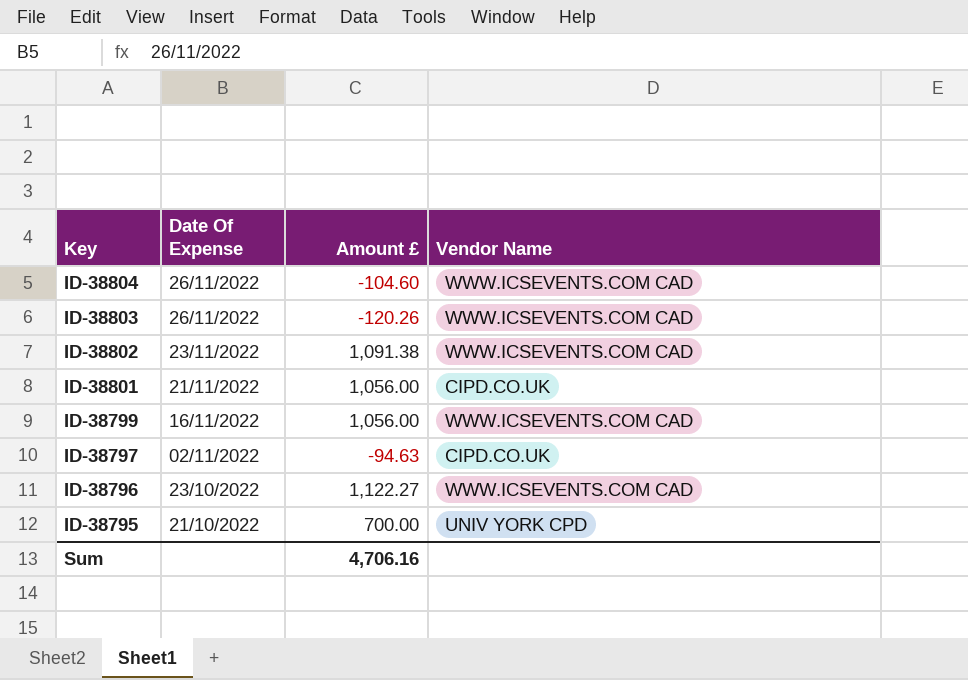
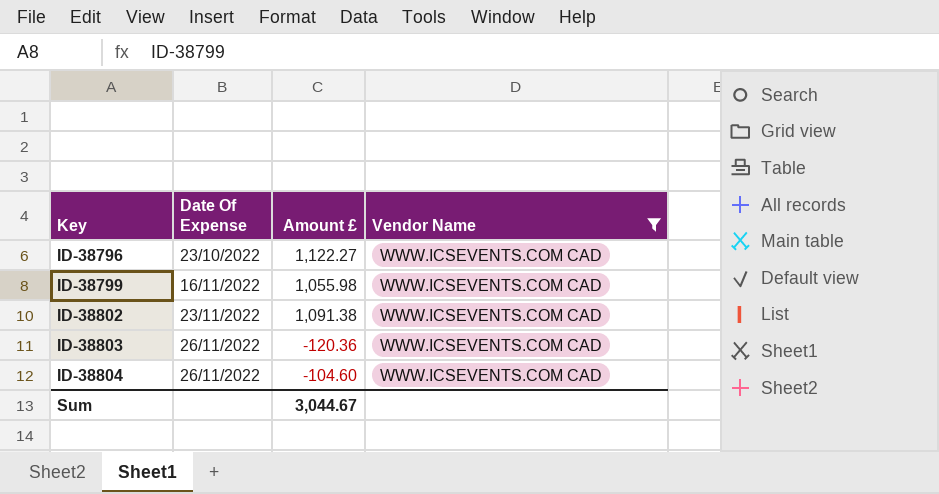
filter: none -> Vendor Name = WWW.ICSEVENTS.COM CAD
row order: Key descending -> Key ascending
ID-38799 | Amount £: 1,056.00 -> 1,055.98
ID-38803 | Amount £: -120.26 -> -120.36
Sum | Amount £: 4,706.16 -> 3,044.67

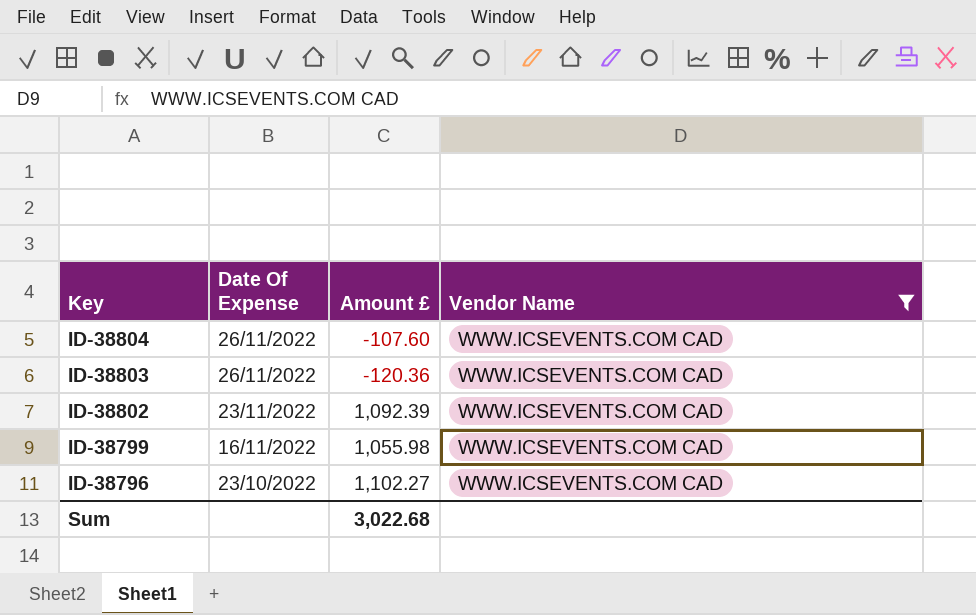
row order: Key ascending -> Key descending
ID-38804 | Amount £: -104.60 -> -107.60
ID-38802 | Amount £: 1,091.38 -> 1,092.39
ID-38796 | Amount £: 1,122.27 -> 1,102.27
Sum | Amount £: 3,044.67 -> 3,022.68

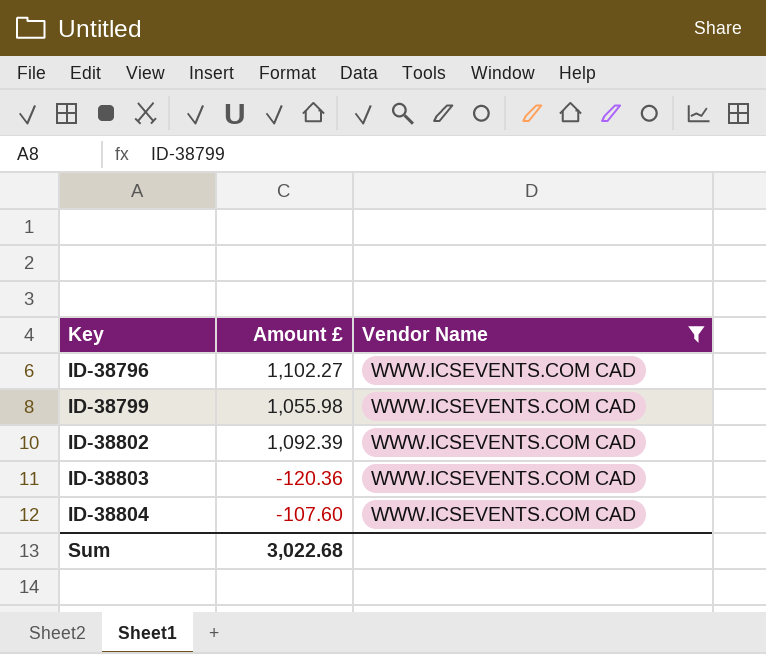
row order: Key descending -> Key ascending
column Date Of Expense | position: 2 -> none

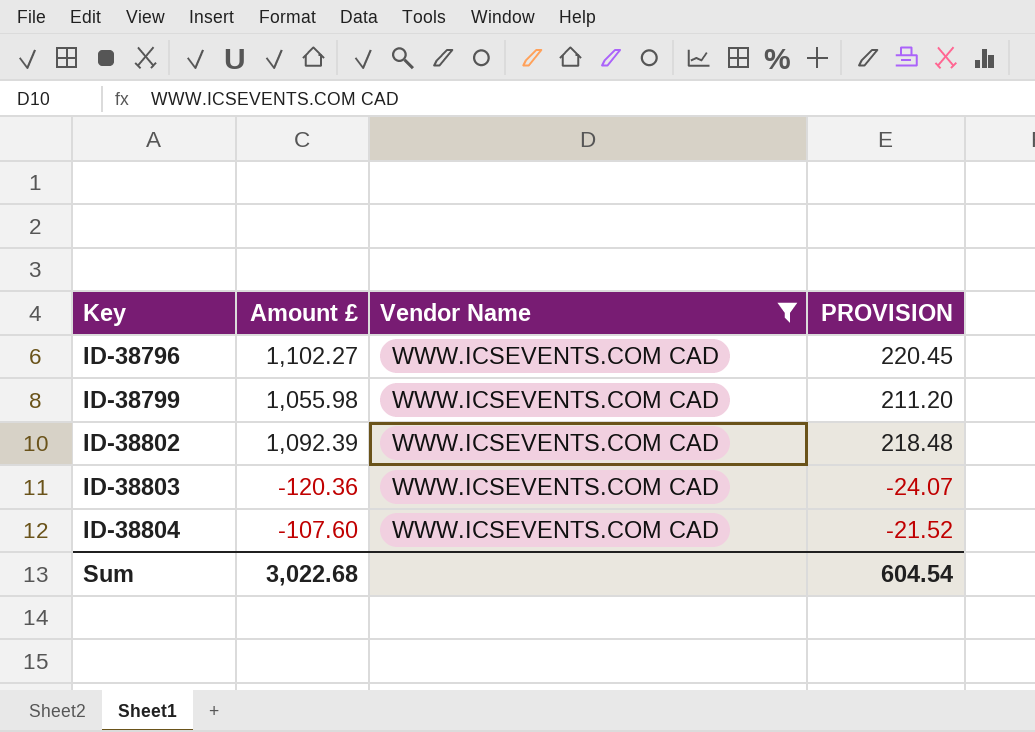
column PROVISION | formula: none -> [Amount £] * 0.2

